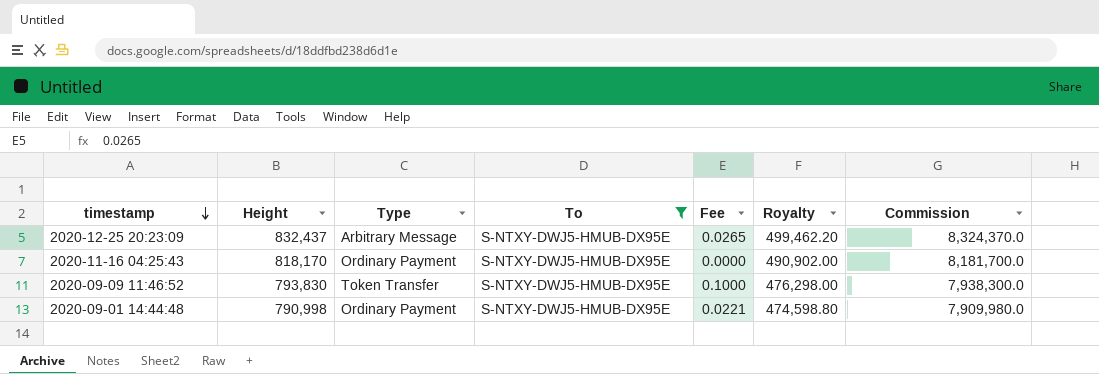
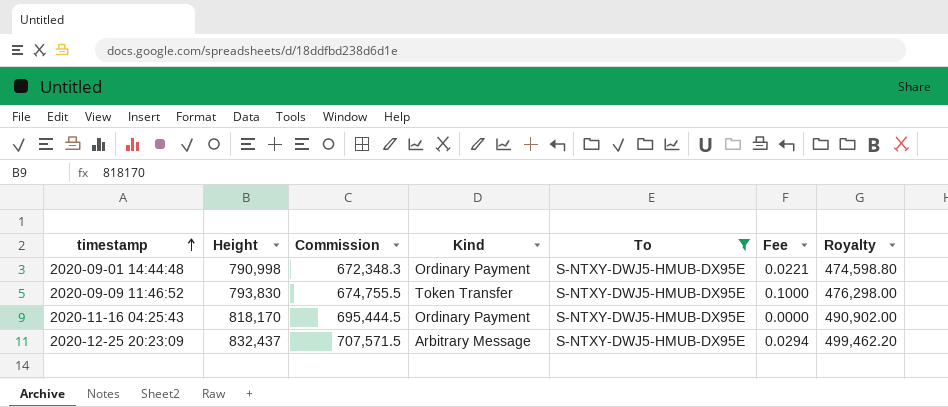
row order: timestamp descending -> timestamp ascending
column Commission | formula: [Height] * 10 -> [Height] * 0.85
column Commission | position: 7 -> 3
column name: Type -> Kind
2020-12-25 20:23:09 | Fee: 0.0265 -> 0.0294

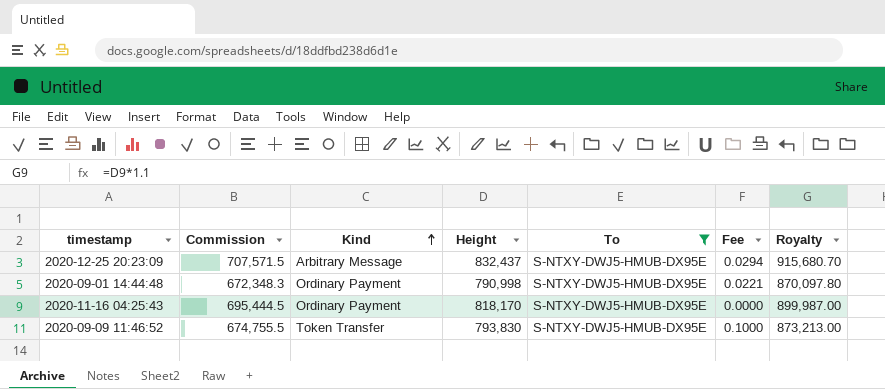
row order: timestamp ascending -> Kind ascending
column Height | position: 2 -> 4
column Royalty | formula: [Height] * 0.6 -> [Height] * 1.1

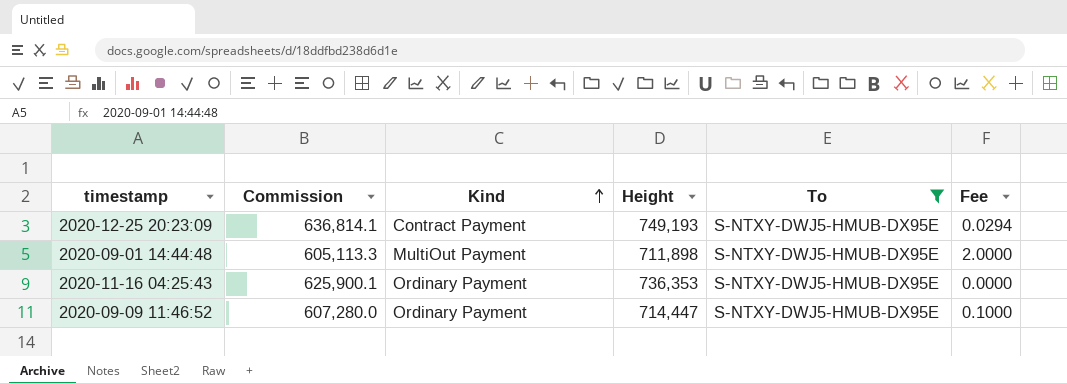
column Royalty | formula: [Height] * 1.1 -> none
2020-12-25 20:23:09 | Commission: 707,571.5 -> 636,814.1
2020-12-25 20:23:09 | Kind: Arbitrary Message -> Contract Payment
2020-12-25 20:23:09 | Height: 832,437 -> 749,193
2020-09-01 14:44:48 | Commission: 672,348.3 -> 605,113.3
2020-09-01 14:44:48 | Kind: Ordinary Payment -> MultiOut Payment
2020-09-01 14:44:48 | Height: 790,998 -> 711,898
2020-09-01 14:44:48 | Fee: 0.0221 -> 2.0000
2020-11-16 04:25:43 | Commission: 695,444.5 -> 625,900.1
2020-11-16 04:25:43 | Height: 818,170 -> 736,353
2020-09-09 11:46:52 | Commission: 674,755.5 -> 607,280.0
2020-09-09 11:46:52 | Kind: Token Transfer -> Ordinary Payment
2020-09-09 11:46:52 | Height: 793,830 -> 714,447

